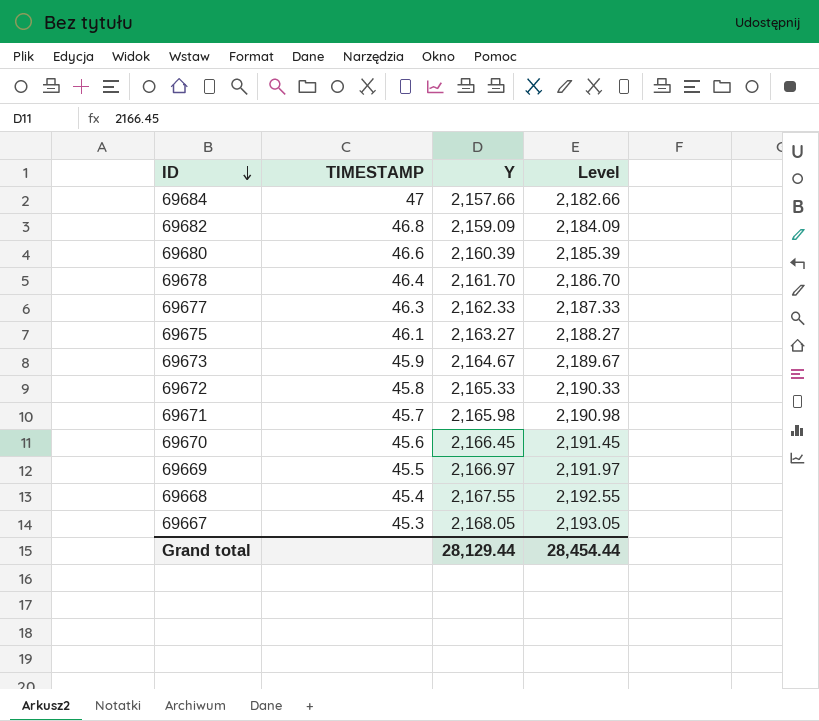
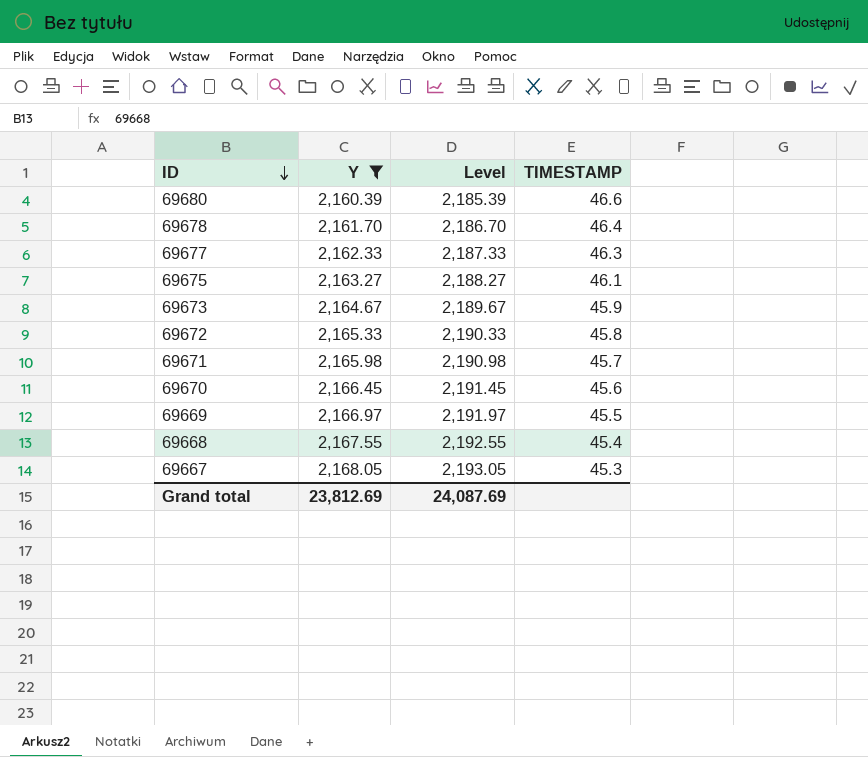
filter: none -> Y >= 2,160.39
column TIMESTAMP | position: 2 -> 4
Grand total | Y: 28,129.44 -> 23,812.69
Grand total | Level: 28,454.44 -> 24,087.69

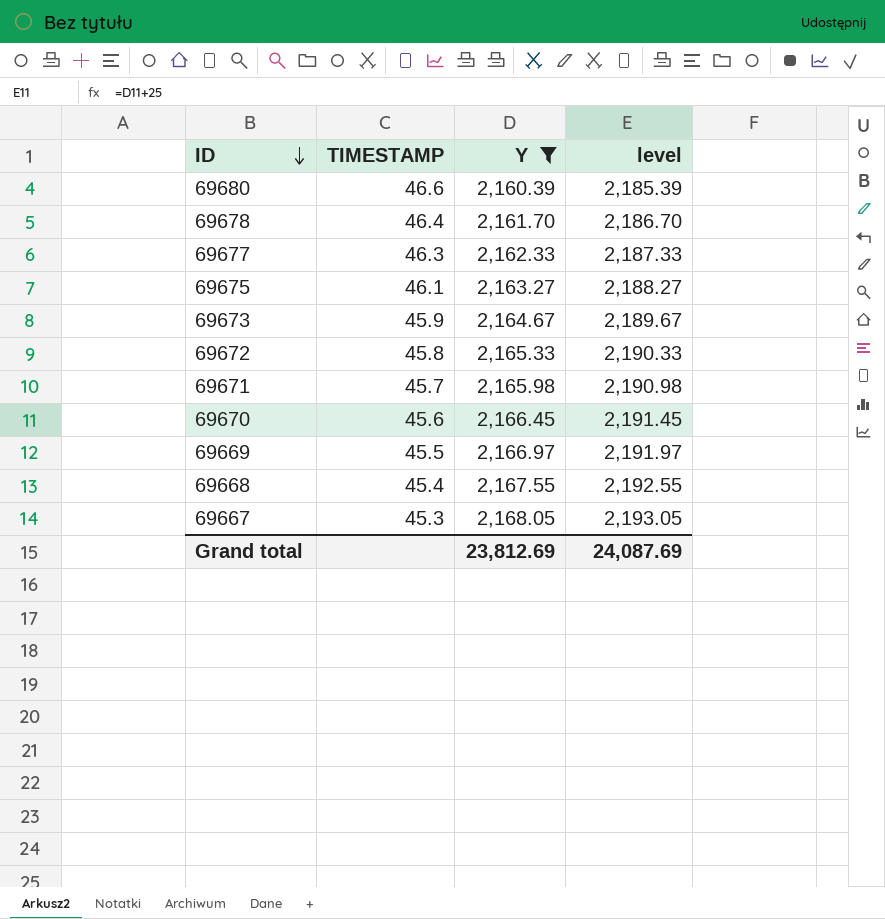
column TIMESTAMP | position: 4 -> 2
column name: Level -> level

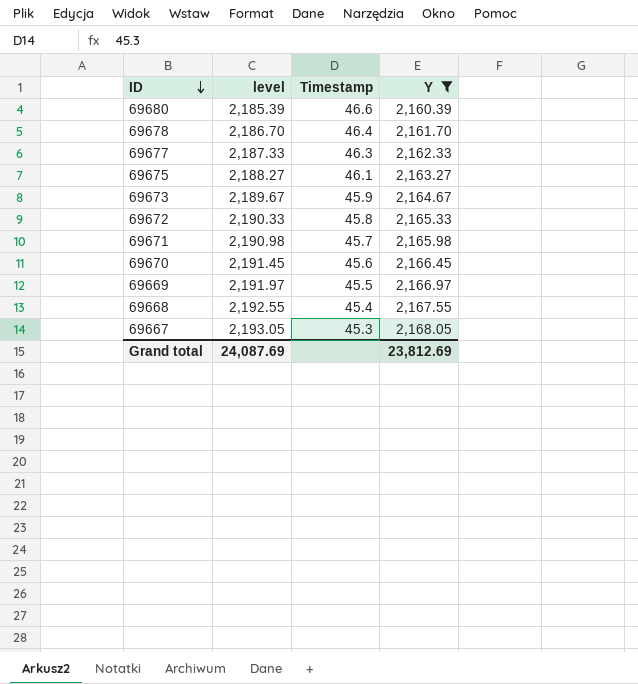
column level | position: 4 -> 2
column name: TIMESTAMP -> Timestamp

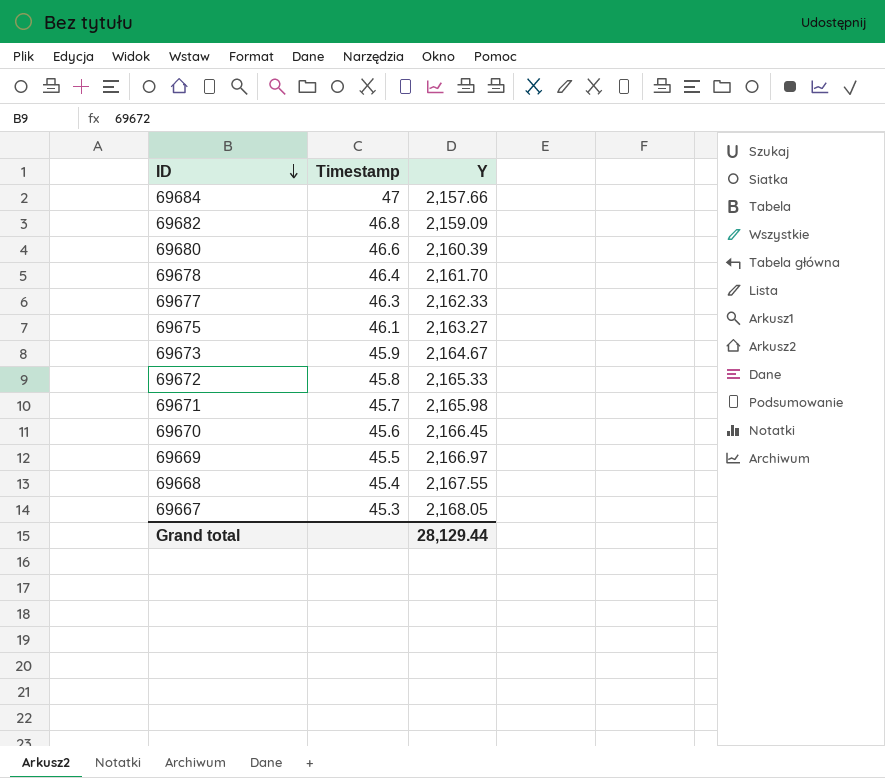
filter: Y >= 2,160.39 -> none
column level | formula: [Y] + 25 -> none
Grand total | Y: 23,812.69 -> 28,129.44

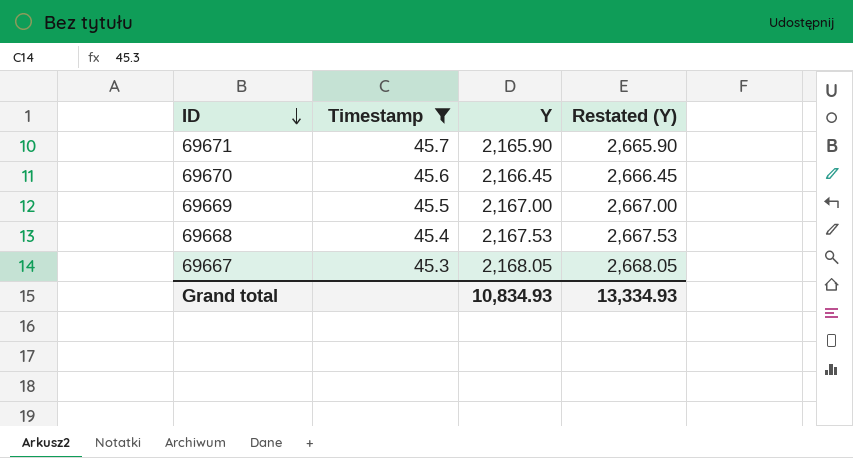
filter: none -> Timestamp <= 45.7
column Restated (Y) | formula: none -> [Y] + 500
69671 | Y: 2,165.98 -> 2,165.90
69669 | Y: 2,166.97 -> 2,167.00
69668 | Y: 2,167.55 -> 2,167.53
Grand total | Y: 28,129.44 -> 10,834.93

